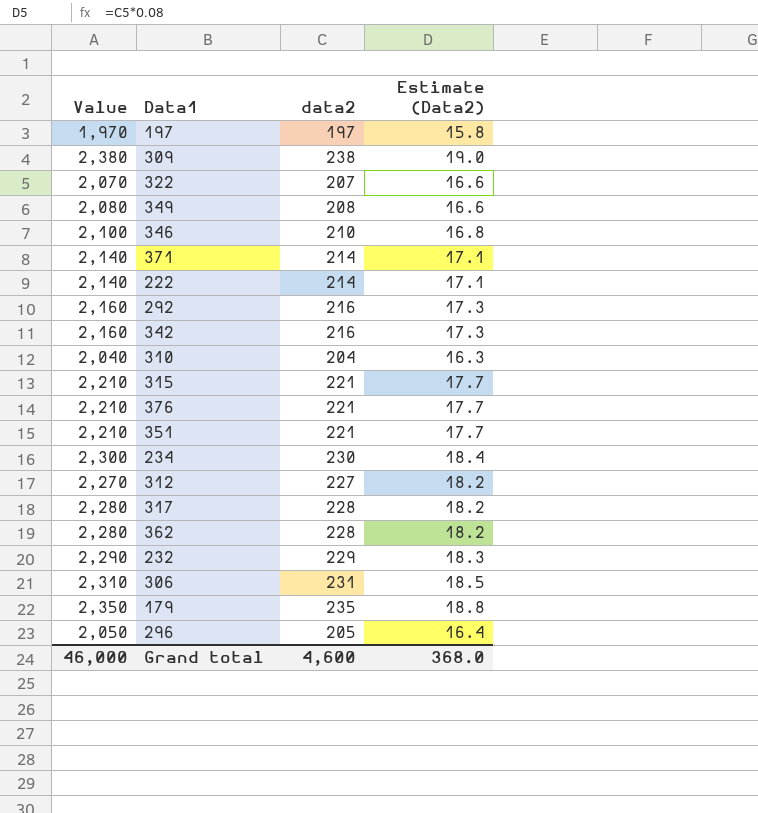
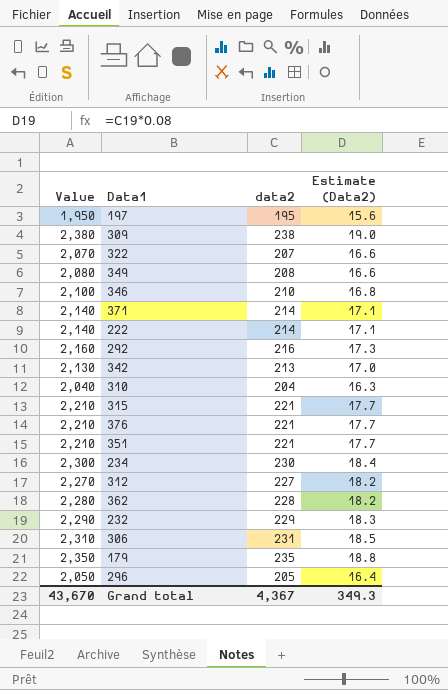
row 317: 2,280 | 228 | 18.2 -> none
197 | Value: 1,970 -> 1,950
197 | data2: 197 -> 195
197 | Estimate (Data2): 15.8 -> 15.6
342 | Value: 2,160 -> 2,130
342 | data2: 216 -> 213
342 | Estimate (Data2): 17.3 -> 17.0
Grand total | Value: 46,000 -> 43,670
Grand total | data2: 4,600 -> 4,367
Grand total | Estimate (Data2): 368.0 -> 349.3

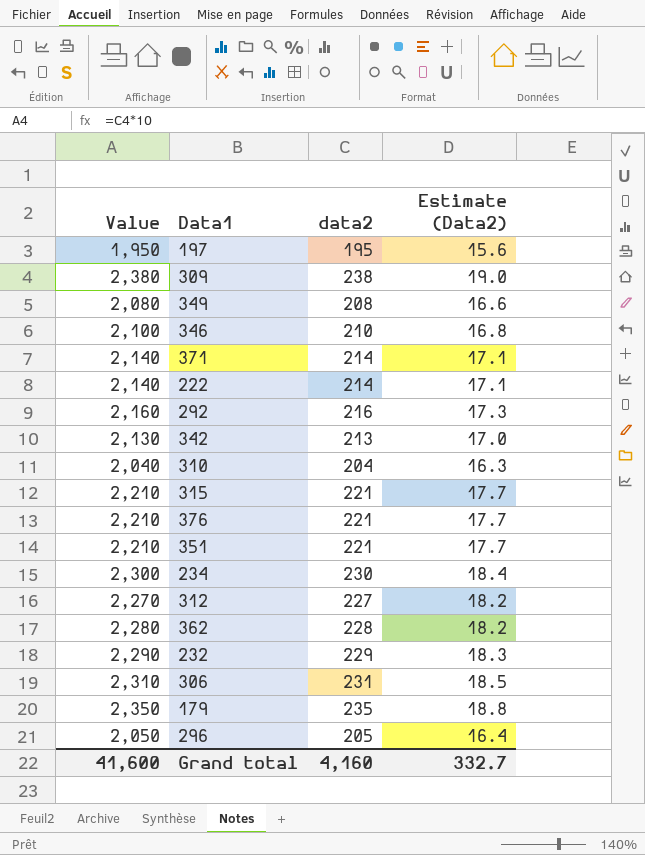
row 322: 2,070 | 207 | 16.6 -> none
Grand total | Value: 43,670 -> 41,600
Grand total | data2: 4,367 -> 4,160
Grand total | Estimate (Data2): 349.3 -> 332.7

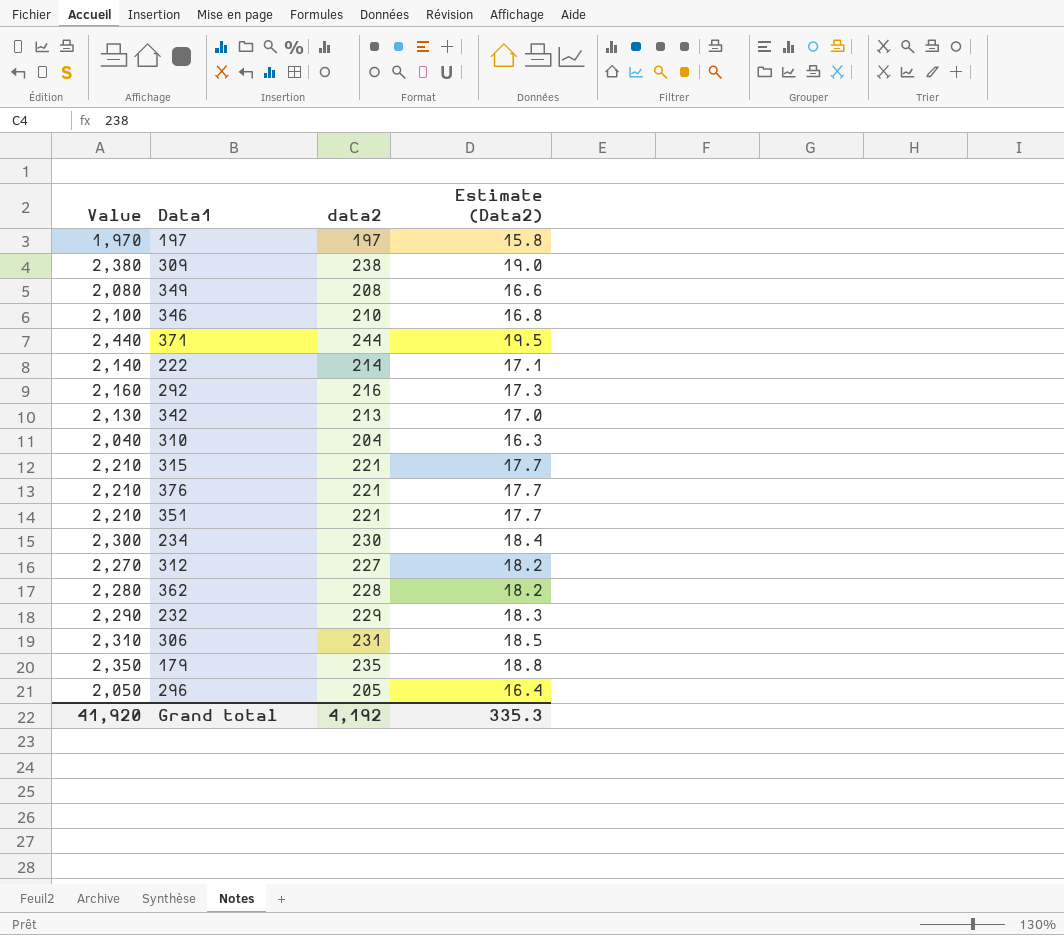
197 | Value: 1,950 -> 1,970
197 | data2: 195 -> 197
197 | Estimate (Data2): 15.6 -> 15.8
371 | Value: 2,140 -> 2,440
371 | data2: 214 -> 244
371 | Estimate (Data2): 17.1 -> 19.5
Grand total | Value: 41,600 -> 41,920
Grand total | data2: 4,160 -> 4,192
Grand total | Estimate (Data2): 332.7 -> 335.3

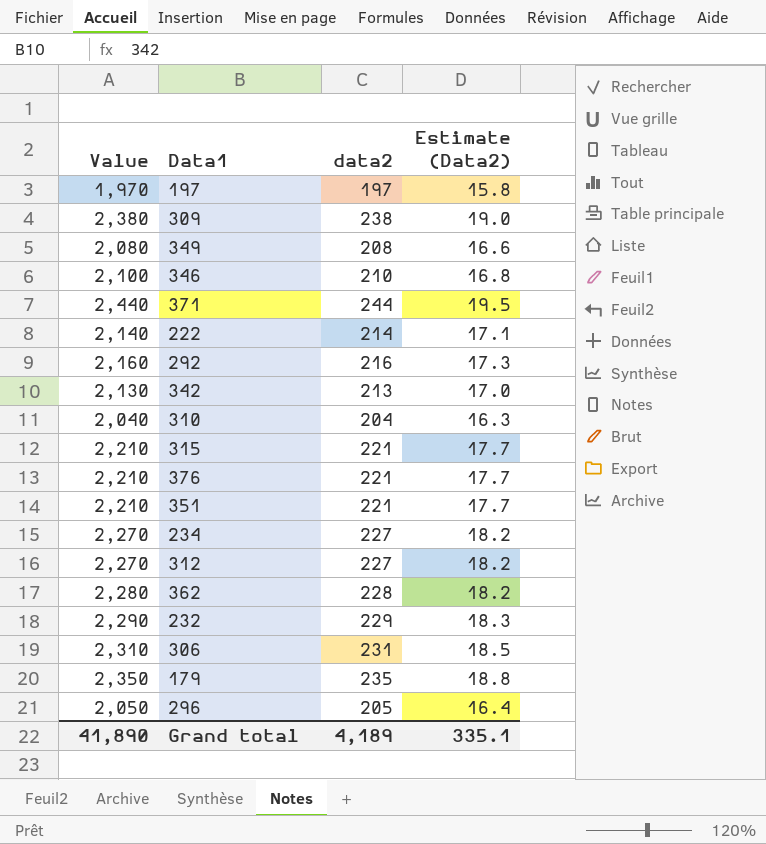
234 | Value: 2,300 -> 2,270
234 | data2: 230 -> 227
234 | Estimate (Data2): 18.4 -> 18.2
Grand total | Value: 41,920 -> 41,890
Grand total | data2: 4,192 -> 4,189
Grand total | Estimate (Data2): 335.3 -> 335.1

